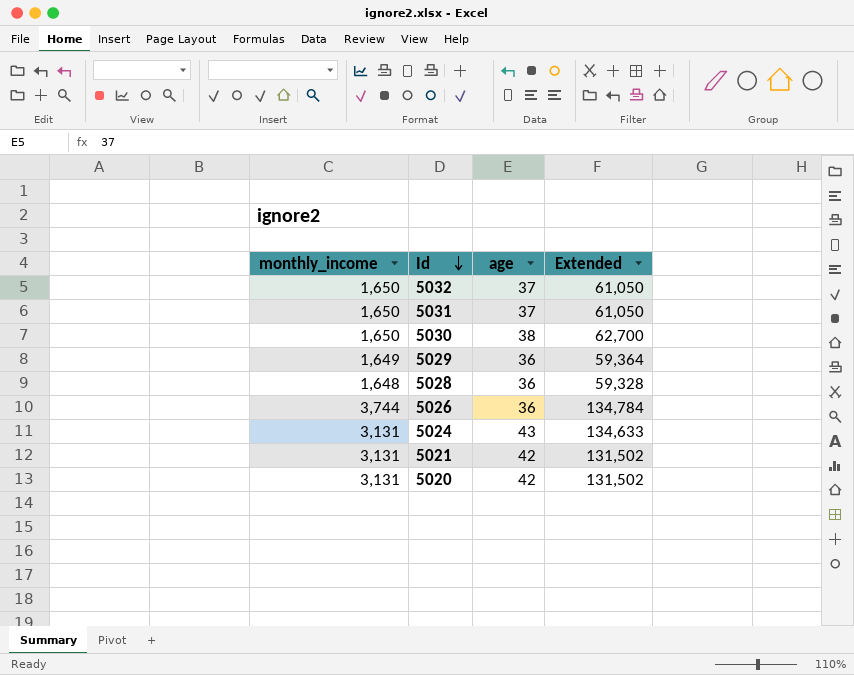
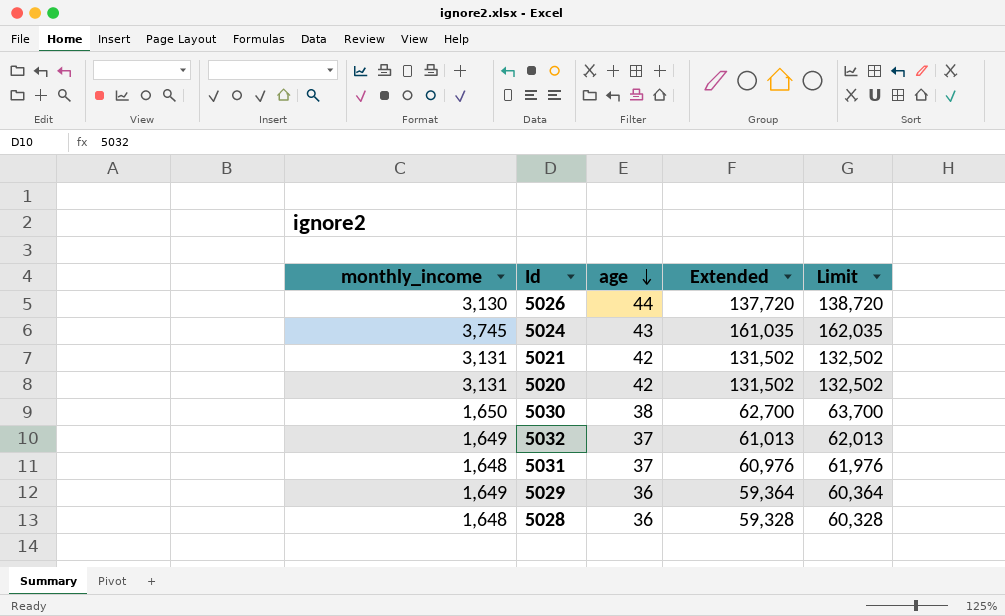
row order: Id descending -> age descending
column Limit | formula: none -> [Extended] + 1000
5026 | monthly_income: 3,744 -> 3,130
5026 | age: 36 -> 44
5026 | Extended: 134,784 -> 137,720
5024 | monthly_income: 3,131 -> 3,745
5024 | Extended: 134,633 -> 161,035
5032 | monthly_income: 1,650 -> 1,649
5032 | Extended: 61,050 -> 61,013
5031 | monthly_income: 1,650 -> 1,648
5031 | Extended: 61,050 -> 60,976

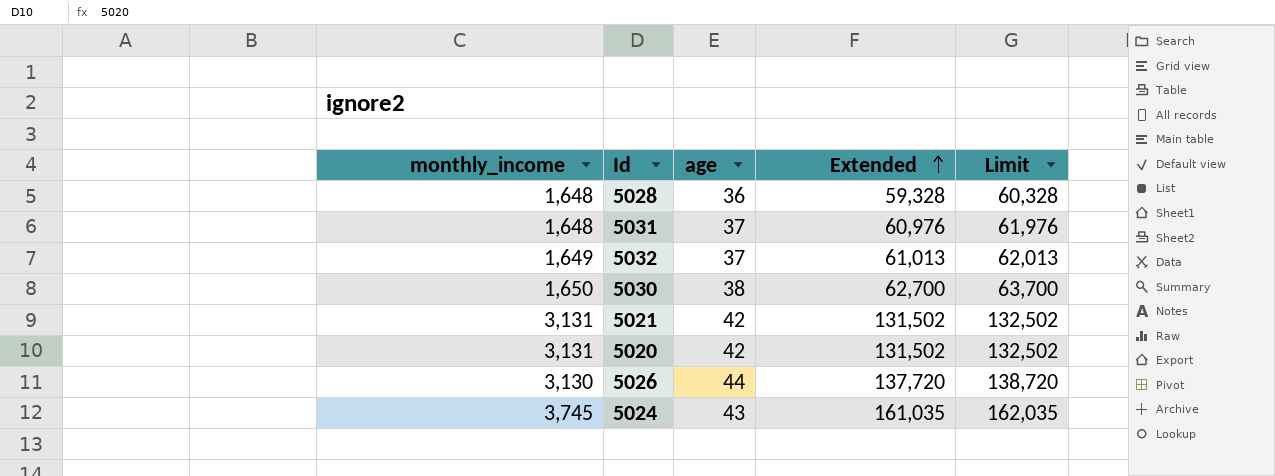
row order: age descending -> Extended ascending
row 5029: 1,649 | 36 | 59,364 | 60,364 -> none

